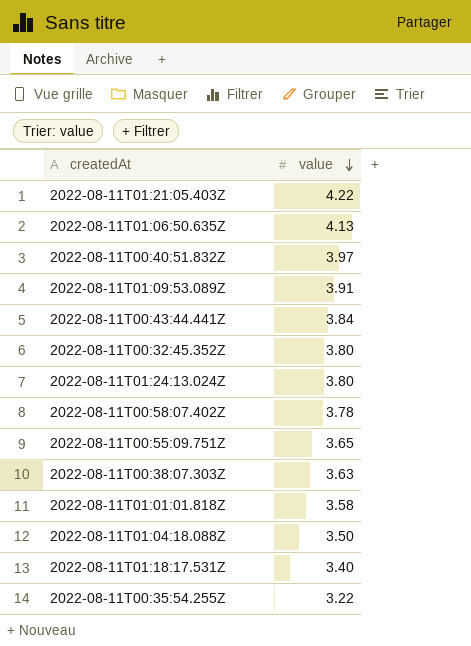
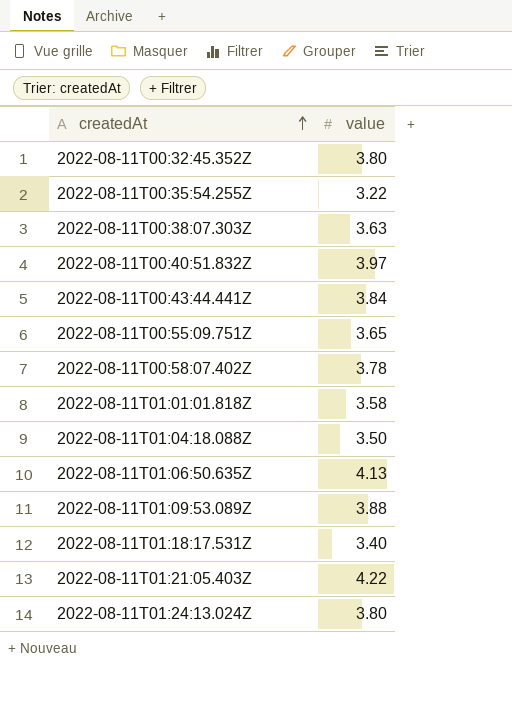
row order: value descending -> createdAt ascending
2022-08-11T01:09:53.089Z | value: 3.91 -> 3.88

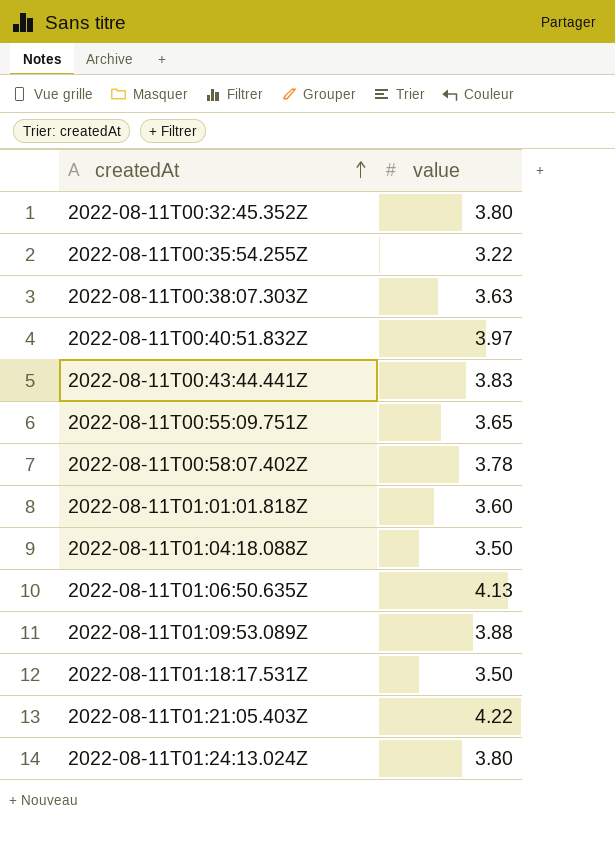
2022-08-11T00:43:44.441Z | value: 3.84 -> 3.83
2022-08-11T01:01:01.818Z | value: 3.58 -> 3.60
2022-08-11T01:18:17.531Z | value: 3.40 -> 3.50

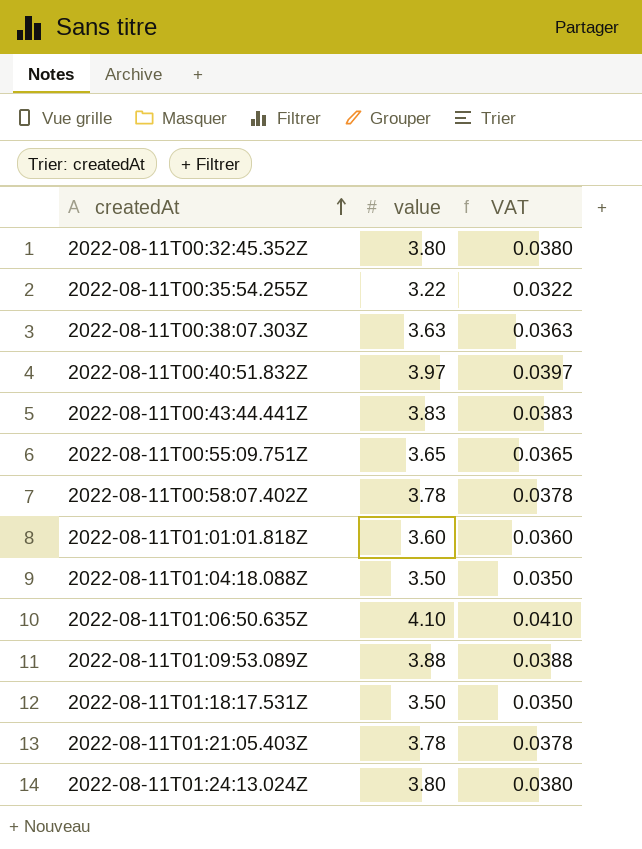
column VAT | formula: none -> [value] * 0.01
2022-08-11T01:06:50.635Z | value: 4.13 -> 4.10
2022-08-11T01:21:05.403Z | value: 4.22 -> 3.78

